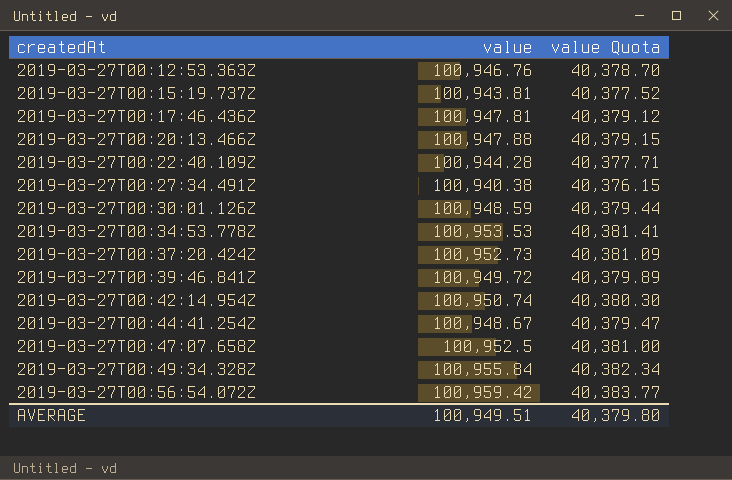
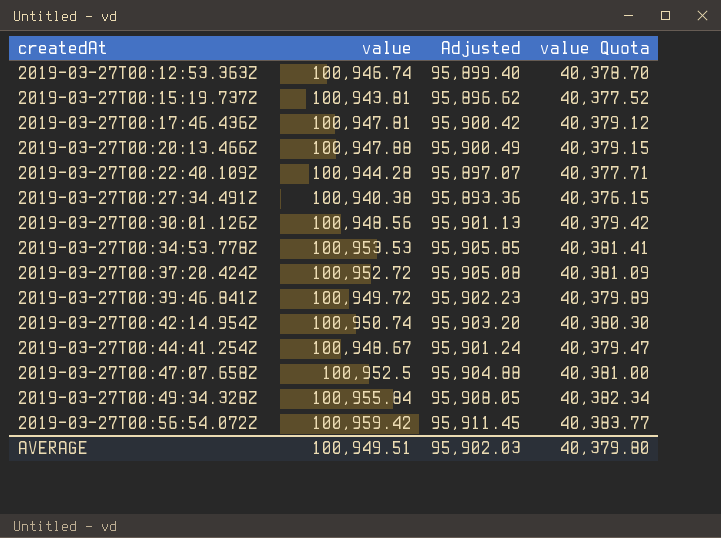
column Adjusted | formula: none -> [value] * 0.95
2019-03-27T00:12:53.363Z | value: 100,946.76 -> 100,946.74
2019-03-27T00:30:01.126Z | value: 100,948.59 -> 100,948.56
2019-03-27T00:30:01.126Z | value Quota: 40,379.44 -> 40,379.42
2019-03-27T00:37:20.424Z | value: 100,952.73 -> 100,952.72

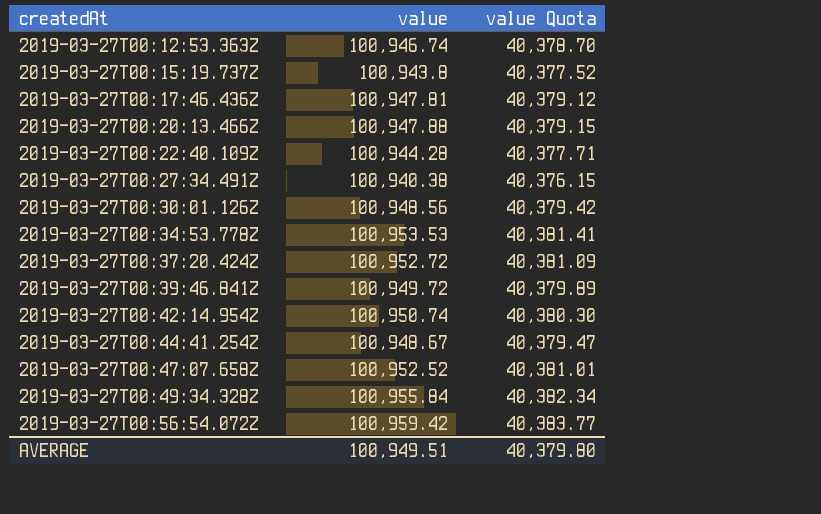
column Adjusted | formula: [value] * 0.95 -> none
2019-03-27T00:15:19.737Z | value: 100,943.81 -> 100,943.8
2019-03-27T00:47:07.658Z | value: 100,952.5 -> 100,952.52
2019-03-27T00:47:07.658Z | value Quota: 40,381.00 -> 40,381.01

